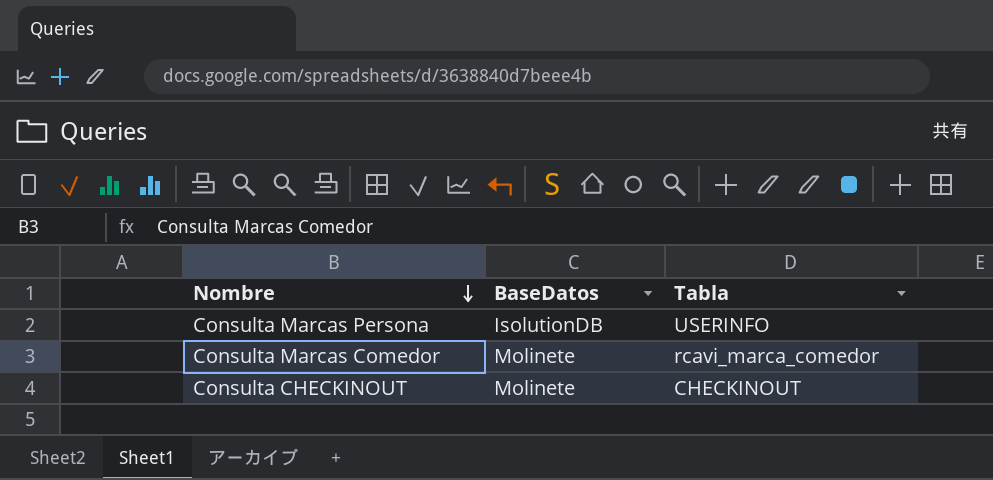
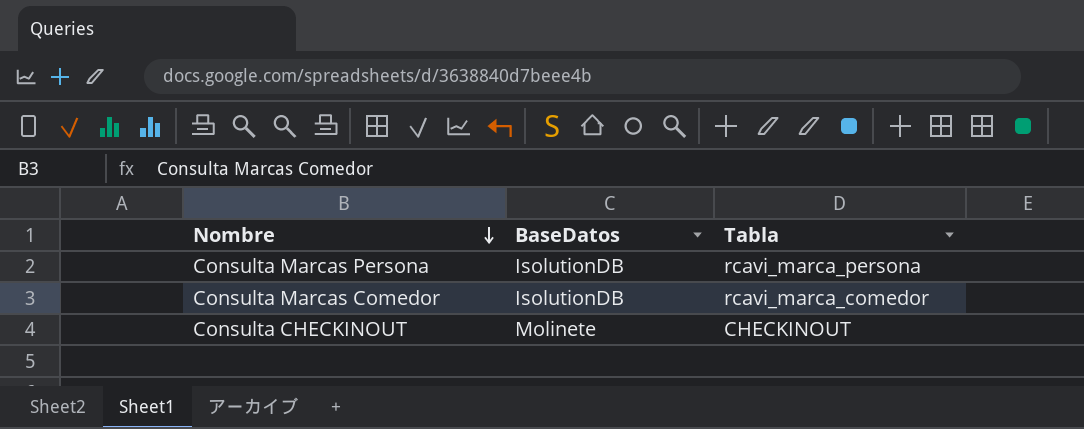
Consulta Marcas Persona | Tabla: USERINFO -> rcavi_marca_persona
Consulta Marcas Comedor | BaseDatos: Molinete -> IsolutionDB

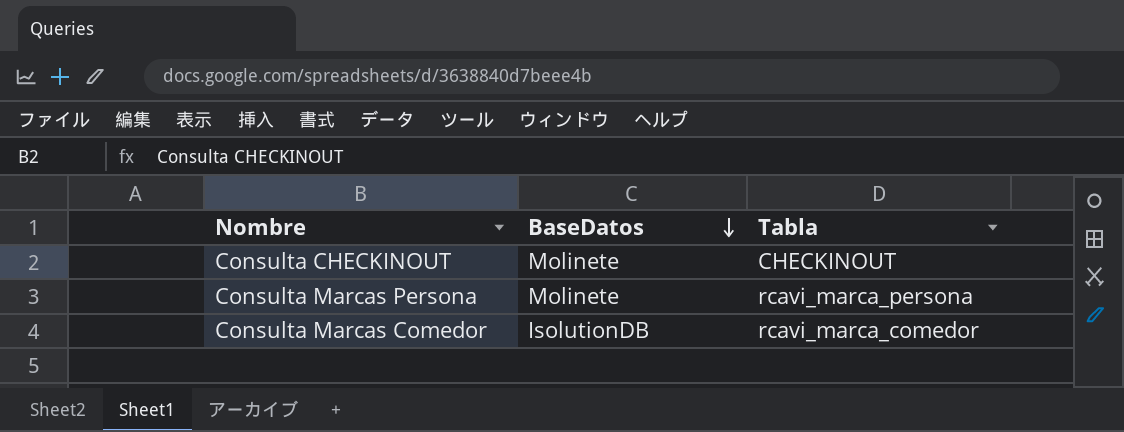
row order: Nombre descending -> BaseDatos descending
Consulta Marcas Persona | BaseDatos: IsolutionDB -> Molinete

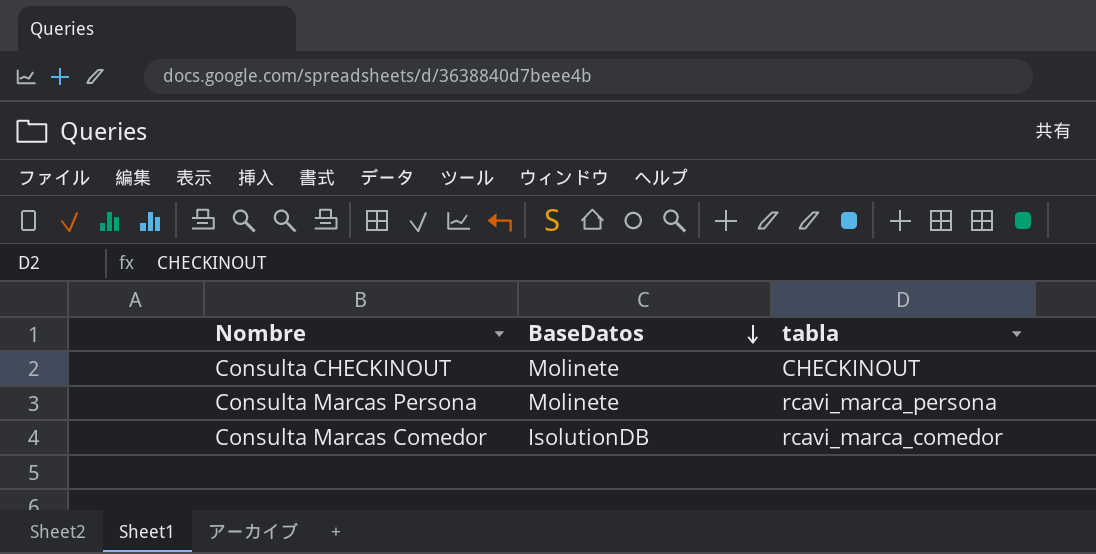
column name: Tabla -> tabla

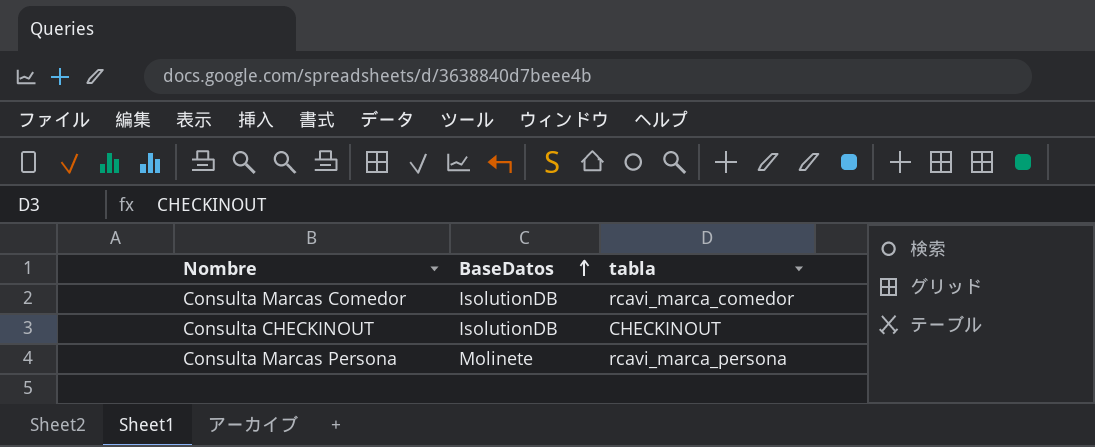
row order: BaseDatos descending -> BaseDatos ascending
Consulta CHECKINOUT | BaseDatos: Molinete -> IsolutionDB

